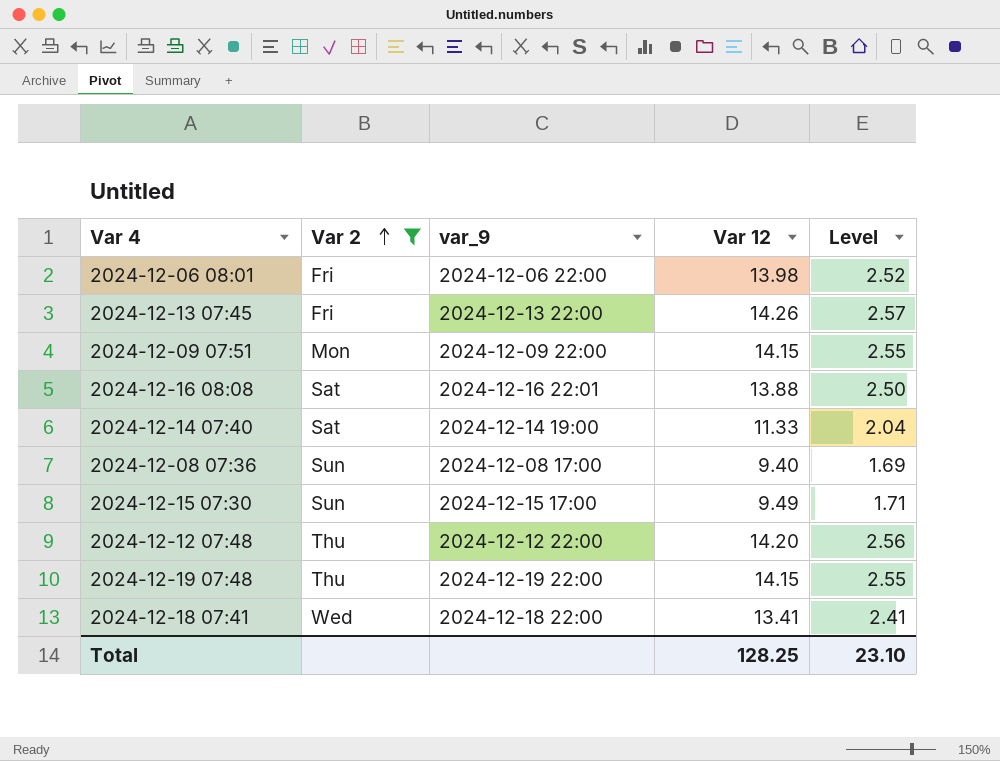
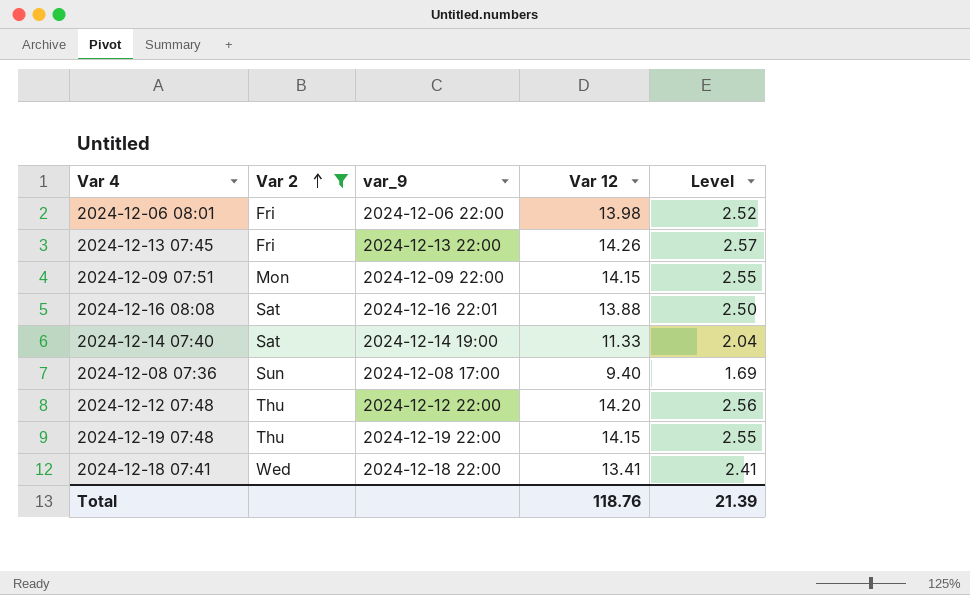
row 2024-12-15 07:30: Sun | 2024-12-15 17:00 | 9.49 | 1.71 -> none
Total | Var 12: 128.25 -> 118.76
Total | Level: 23.10 -> 21.39

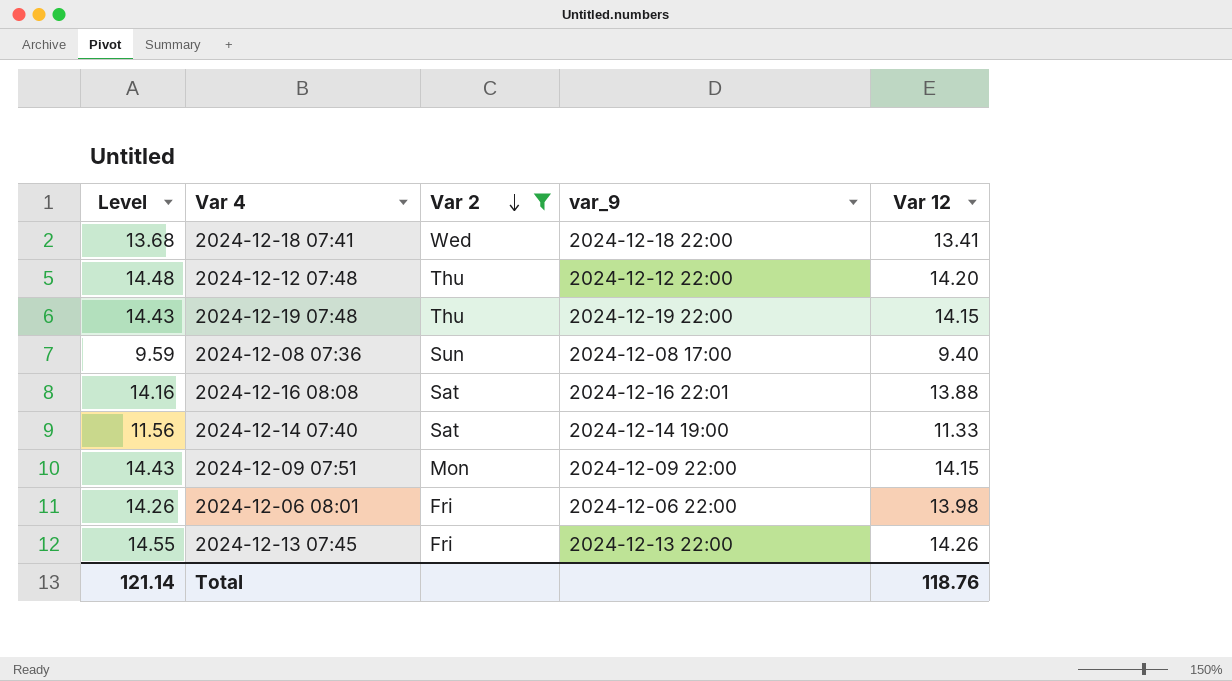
row order: Var 2 ascending -> Var 2 descending
column Level | formula: [Var 12] * 0.18 -> [Var 12] * 1.02
column Level | position: 5 -> 1
Total | Level: 21.39 -> 121.14

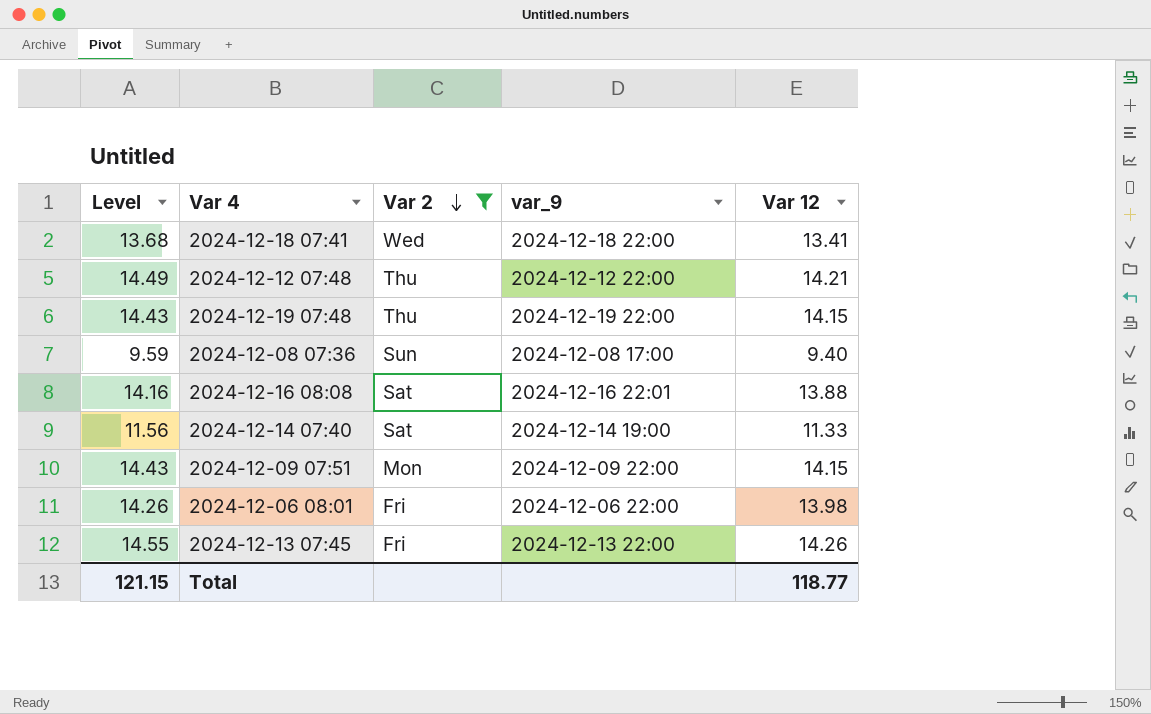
2024-12-12 07:48 | Level: 14.48 -> 14.49
2024-12-12 07:48 | Var 12: 14.20 -> 14.21
Total | Level: 121.14 -> 121.15
Total | Var 12: 118.76 -> 118.77

